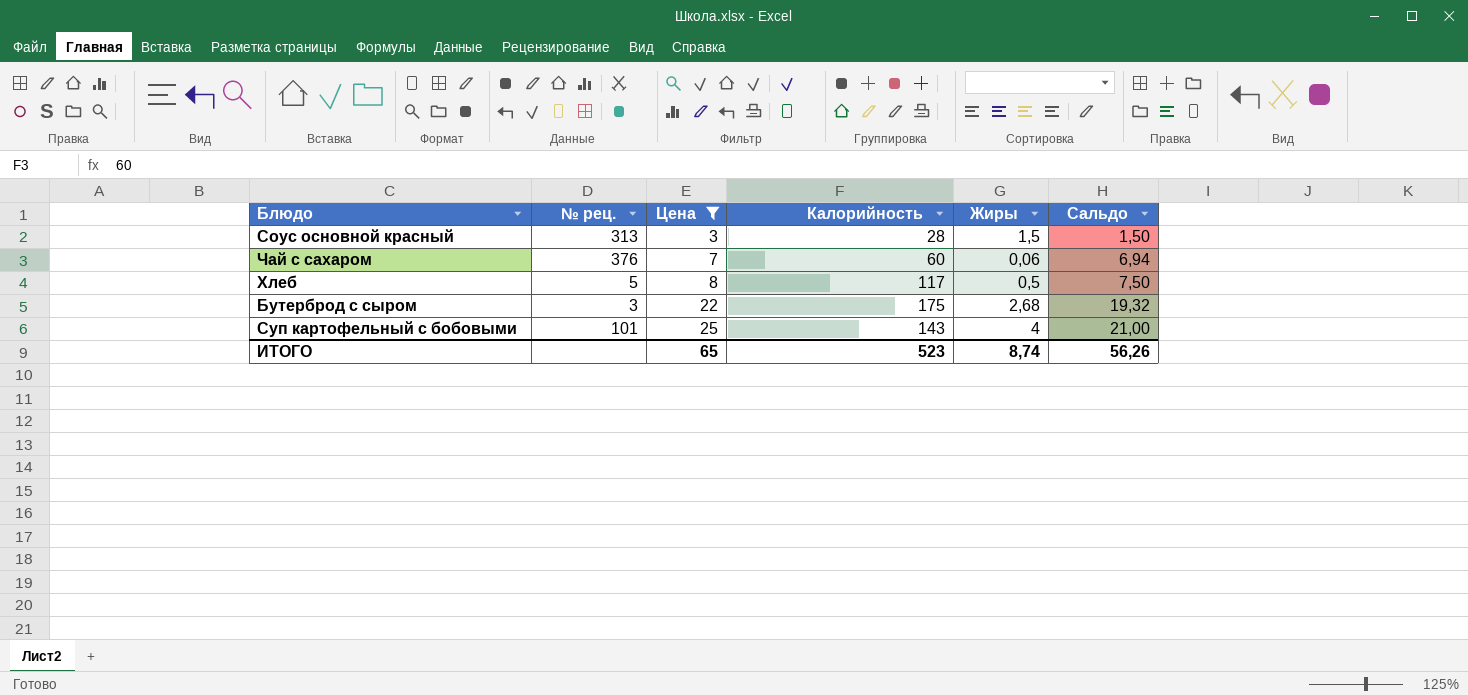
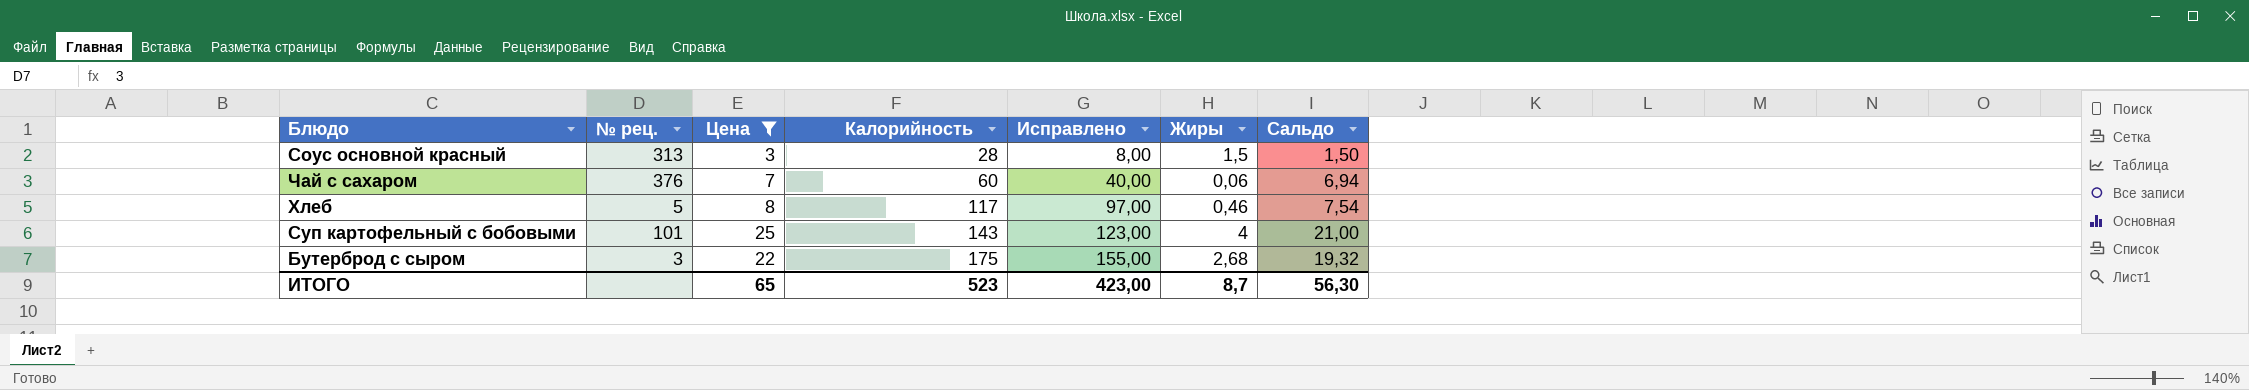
row order: Цена ascending -> Калорийность ascending
column Исправлено | formula: none -> [Калорийность] - 20
Хлеб | Жиры: 0,5 -> 0,46
Хлеб | Сальдо: 7,50 -> 7,54
ИТОГО | Жиры: 8,74 -> 8,7
ИТОГО | Сальдо: 56,26 -> 56,30

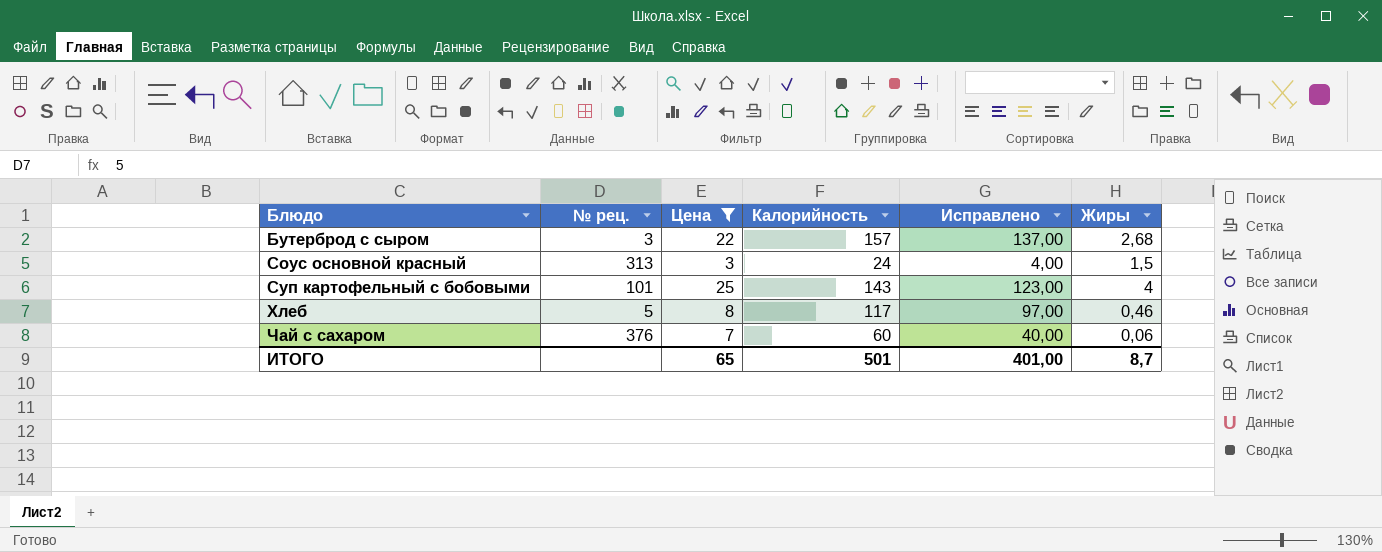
row order: Калорийность ascending -> Блюдо ascending
column Сальдо | formula: [Цена] - [Жиры] -> none
Бутерброд с сыром | Калорийность: 175 -> 157
Бутерброд с сыром | Исправлено: 155,00 -> 137,00
Соус основной красный | Калорийность: 28 -> 24
Соус основной красный | Исправлено: 8,00 -> 4,00
ИТОГО | Калорийность: 523 -> 501
ИТОГО | Исправлено: 423,00 -> 401,00

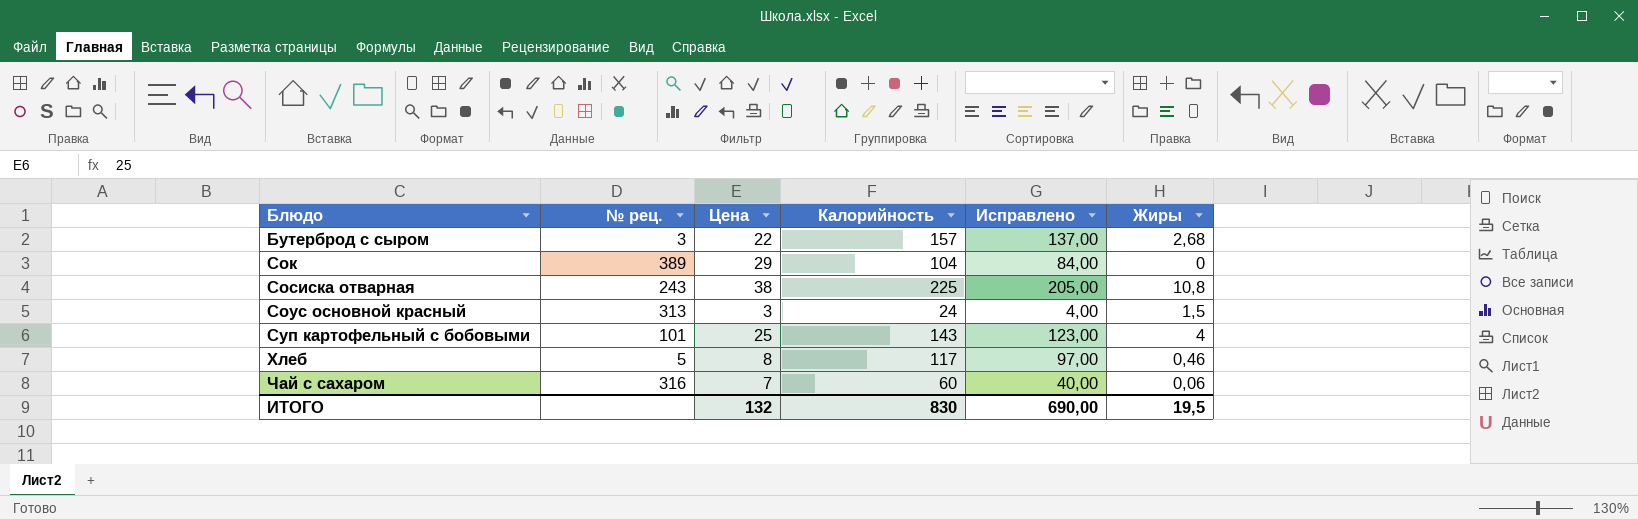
filter: Цена <= 25 -> none
Чай с сахаром | № рец.: 376 -> 316
ИТОГО | Цена: 65 -> 132
ИТОГО | Калорийность: 501 -> 830
ИТОГО | Исправлено: 401,00 -> 690,00
ИТОГО | Жиры: 8,7 -> 19,5

